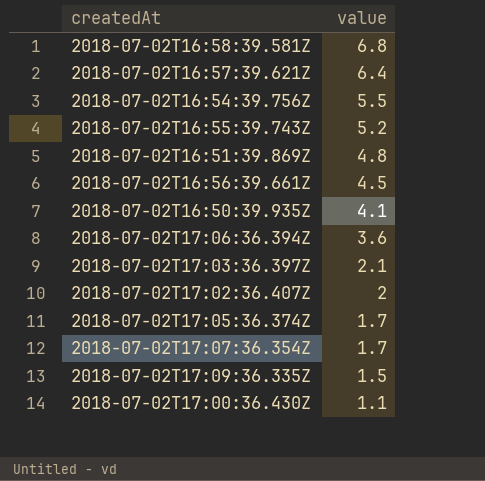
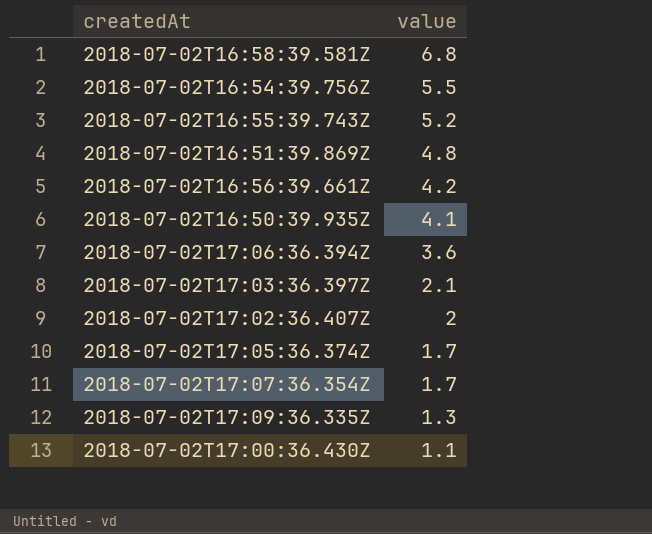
row 2018-07-02T16:57:39.621Z: 6.4 -> none
2018-07-02T16:56:39.661Z | value: 4.5 -> 4.2
2018-07-02T17:09:36.335Z | value: 1.5 -> 1.3

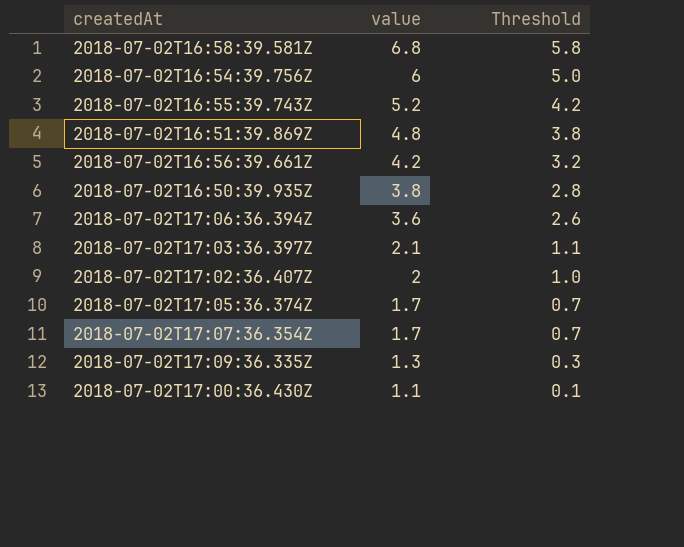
column Threshold | formula: none -> [value] - 1
2018-07-02T16:54:39.756Z | value: 5.5 -> 6
2018-07-02T16:50:39.935Z | value: 4.1 -> 3.8

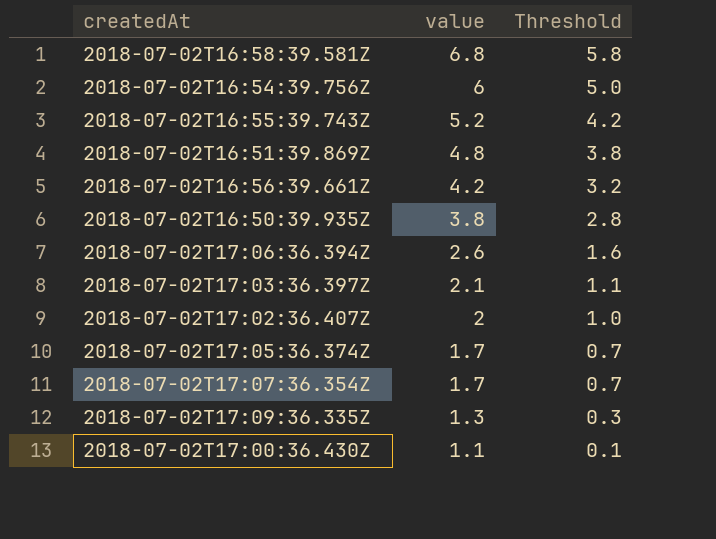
2018-07-02T17:06:36.394Z | value: 3.6 -> 2.6
2018-07-02T17:06:36.394Z | Threshold: 2.6 -> 1.6

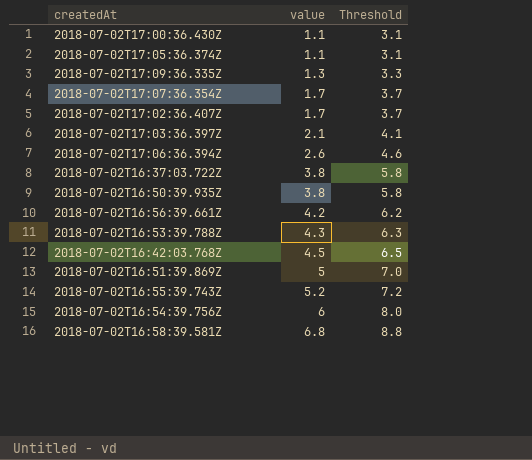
row order: value descending -> value ascending
column Threshold | formula: [value] - 1 -> [value] + 2
2018-07-02T17:05:36.374Z | value: 1.7 -> 1.1
2018-07-02T17:02:36.407Z | value: 2 -> 1.7
row 2018-07-02T16:37:03.722Z: none -> 3.8 | 5.8
row 2018-07-02T16:53:39.788Z: none -> 4.3 | 6.3
row 2018-07-02T16:42:03.768Z: none -> 4.5 | 6.5
2018-07-02T16:51:39.869Z | value: 4.8 -> 5

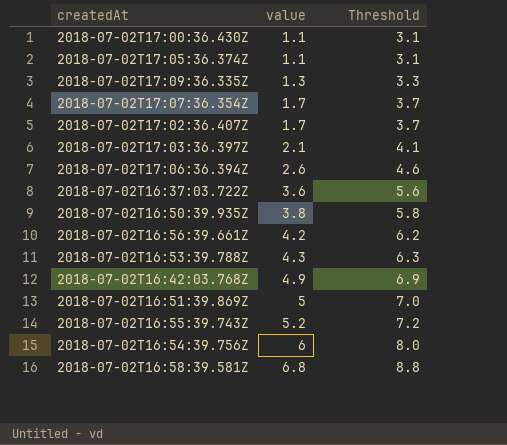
2018-07-02T16:37:03.722Z | value: 3.8 -> 3.6
2018-07-02T16:37:03.722Z | Threshold: 5.8 -> 5.6
2018-07-02T16:42:03.768Z | value: 4.5 -> 4.9
2018-07-02T16:42:03.768Z | Threshold: 6.5 -> 6.9

